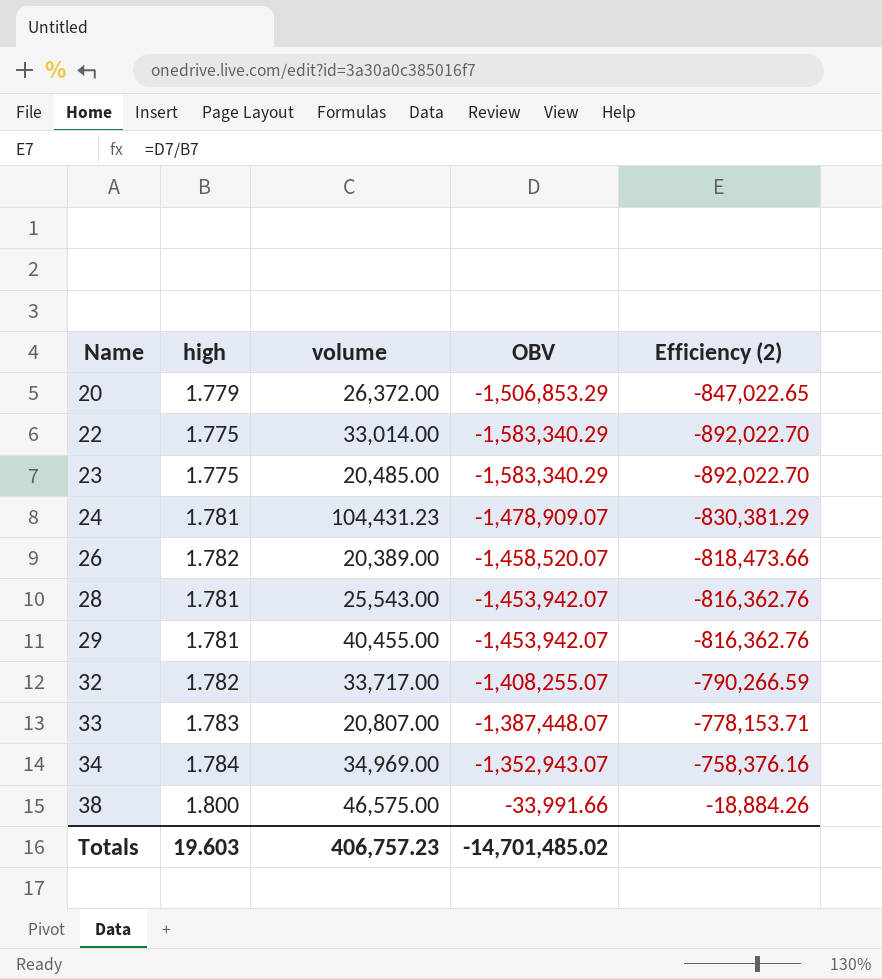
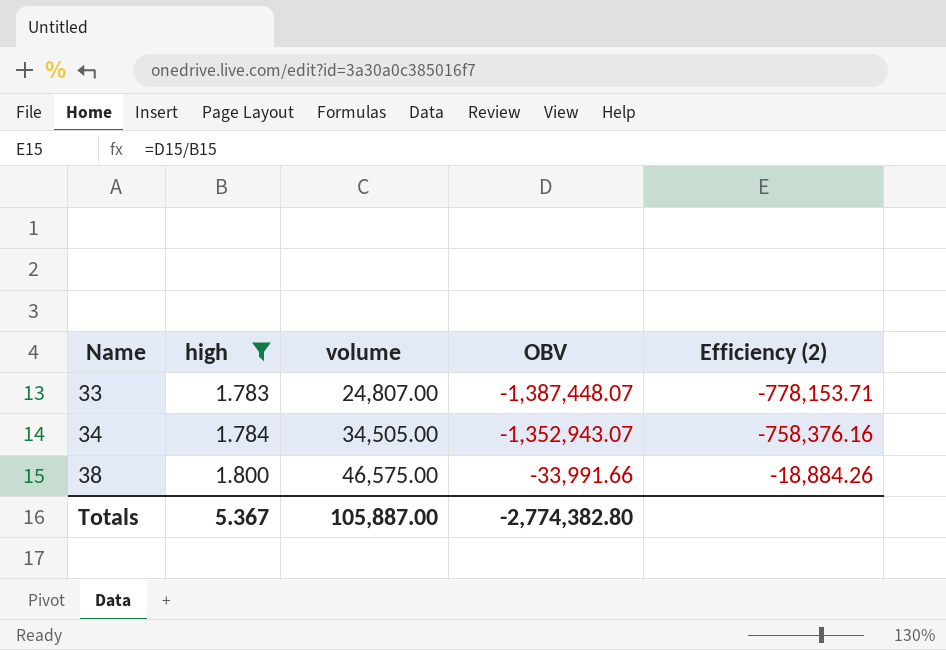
filter: none -> high >= 1.783
33 | volume: 20,807.00 -> 24,807.00
34 | volume: 34,969.00 -> 34,505.00
Totals | high: 19.603 -> 5.367
Totals | volume: 406,757.23 -> 105,887.00
Totals | OBV: -14,701,485.02 -> -2,774,382.80

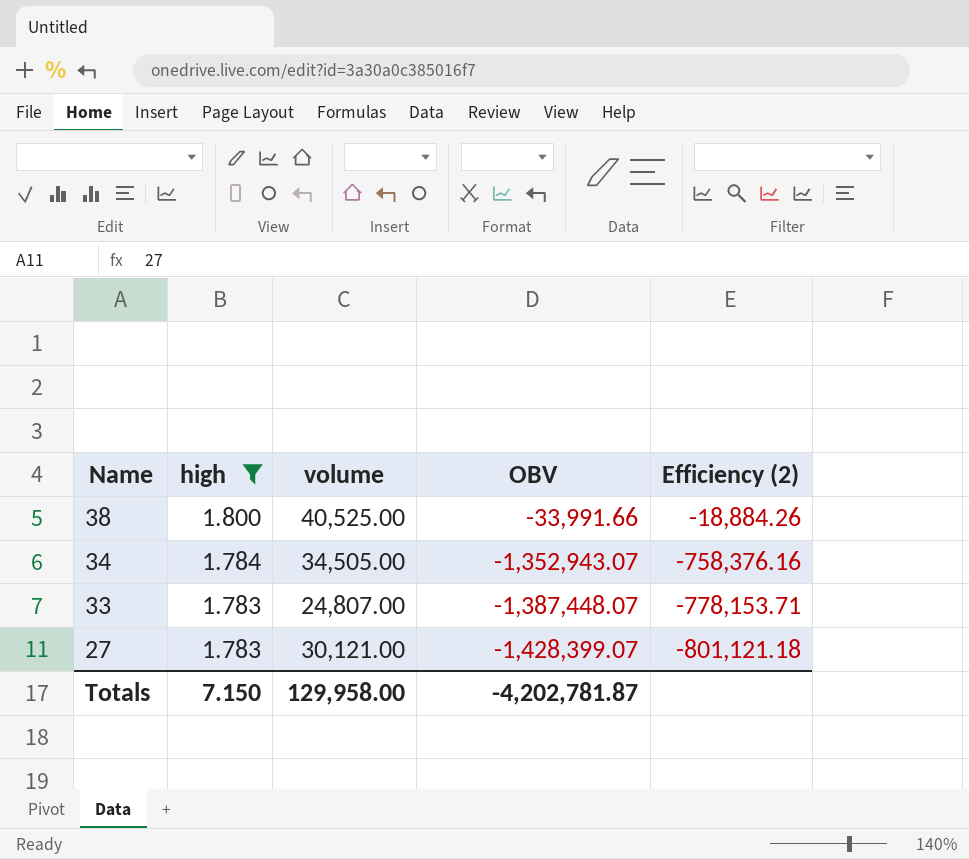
row order: Name ascending -> Name descending
38 | volume: 46,575.00 -> 40,525.00
row 27: none -> 1.783 | 30,121.00 | -1,428,399.07 | -801,121.18
Totals | high: 5.367 -> 7.150
Totals | volume: 105,887.00 -> 129,958.00
Totals | OBV: -2,774,382.80 -> -4,202,781.87

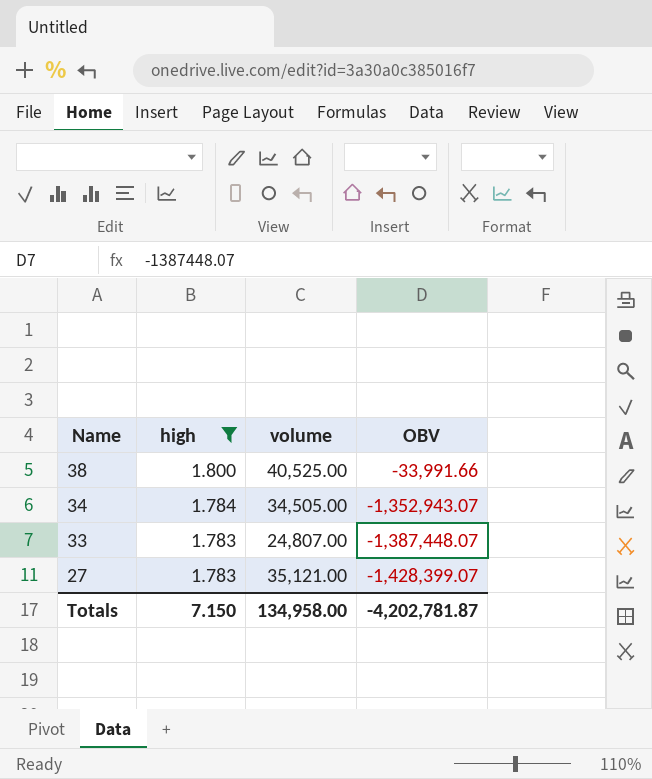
column Efficiency (2) | formula: [OBV] / [high] -> none
27 | volume: 30,121.00 -> 35,121.00
Totals | volume: 129,958.00 -> 134,958.00

